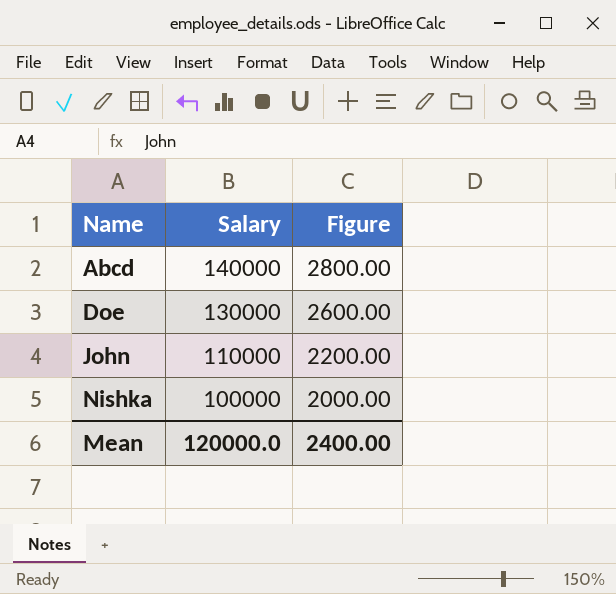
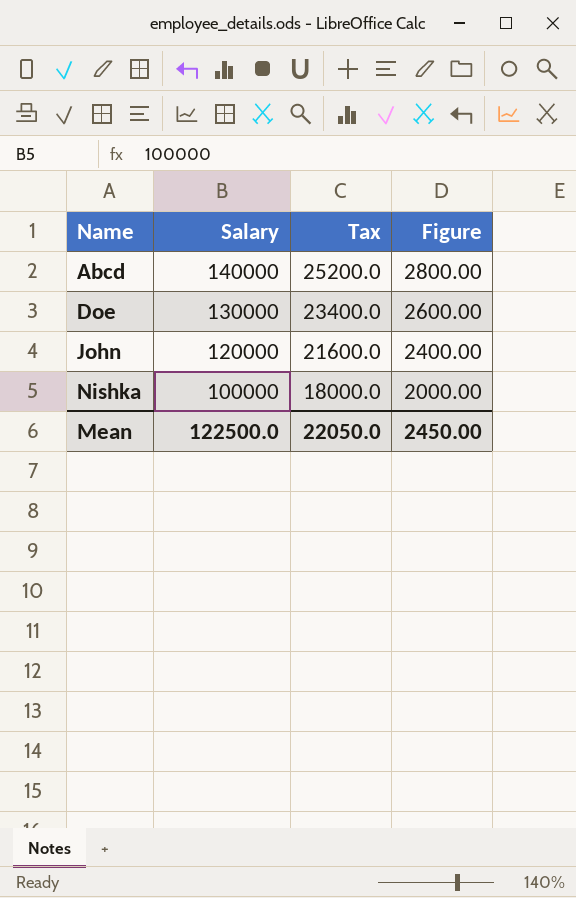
column Tax | formula: none -> [Salary] * 0.18
John | Salary: 110000 -> 120000
John | Figure: 2200.00 -> 2400.00
Mean | Salary: 120000.0 -> 122500.0
Mean | Figure: 2400.00 -> 2450.00

